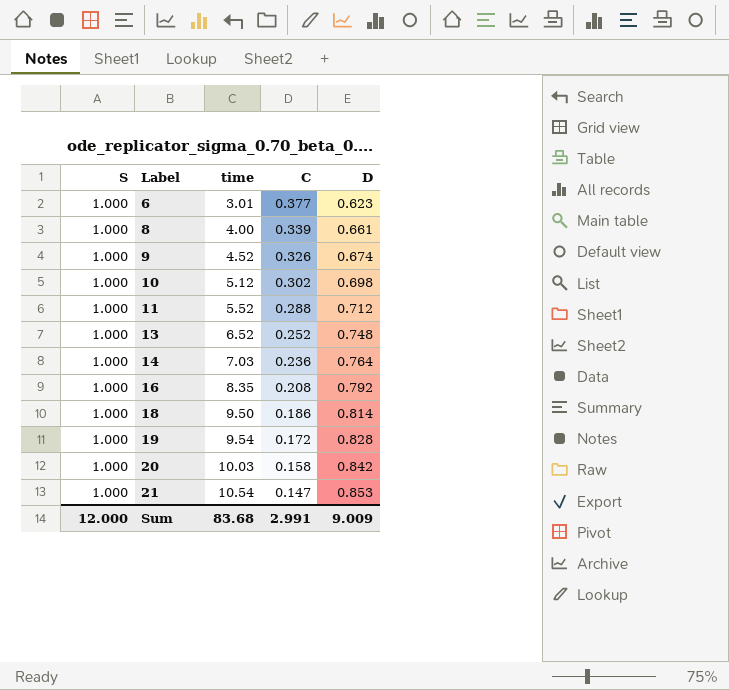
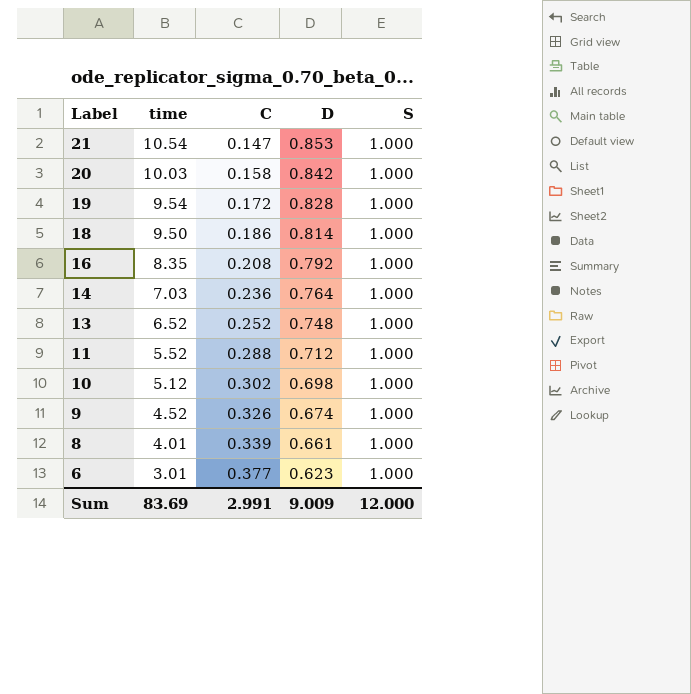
row order: Label ascending -> Label descending
column S | position: 1 -> 5
8 | time: 4.00 -> 4.01
Sum | time: 83.68 -> 83.69

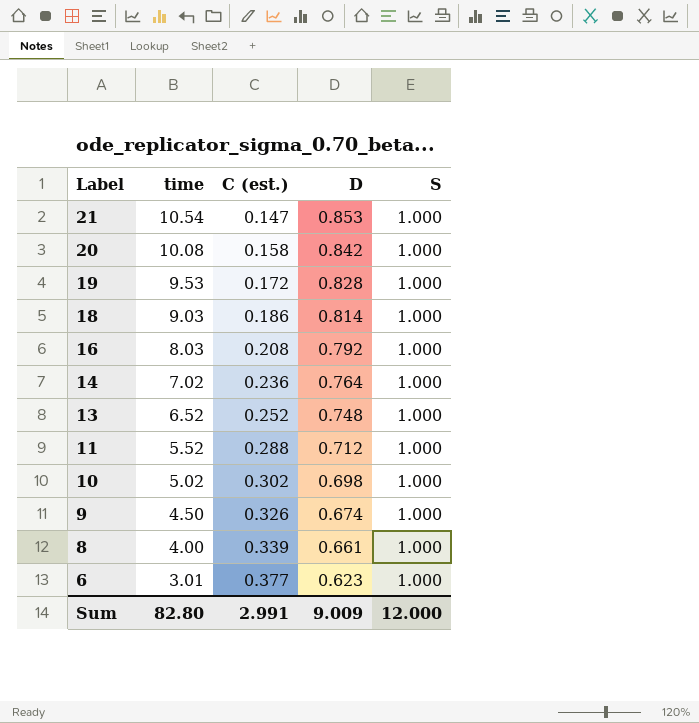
column name: C -> C (est.)
20 | time: 10.03 -> 10.08
19 | time: 9.54 -> 9.53
18 | time: 9.50 -> 9.03
16 | time: 8.35 -> 8.03
14 | time: 7.03 -> 7.02
10 | time: 5.12 -> 5.02
9 | time: 4.52 -> 4.50
8 | time: 4.01 -> 4.00
Sum | time: 83.69 -> 82.80

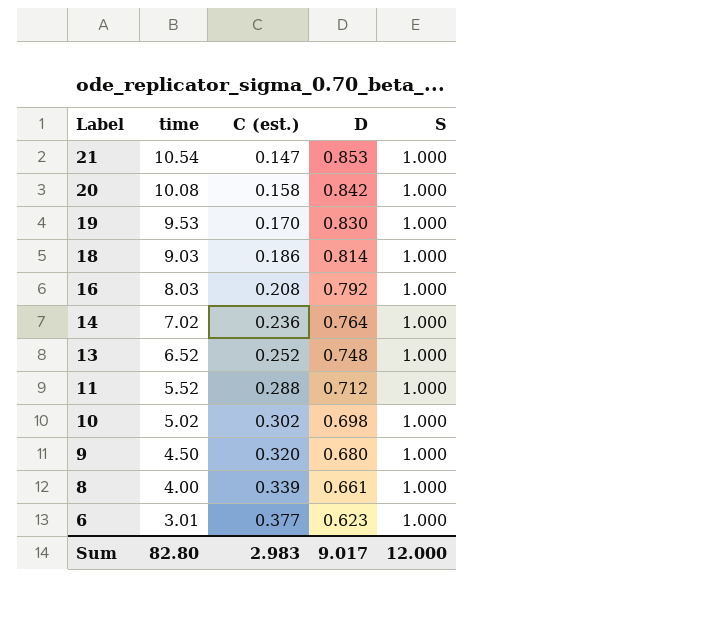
19 | C (est.): 0.172 -> 0.170
19 | D: 0.828 -> 0.830
9 | C (est.): 0.326 -> 0.320
9 | D: 0.674 -> 0.680
Sum | C (est.): 2.991 -> 2.983
Sum | D: 9.009 -> 9.017

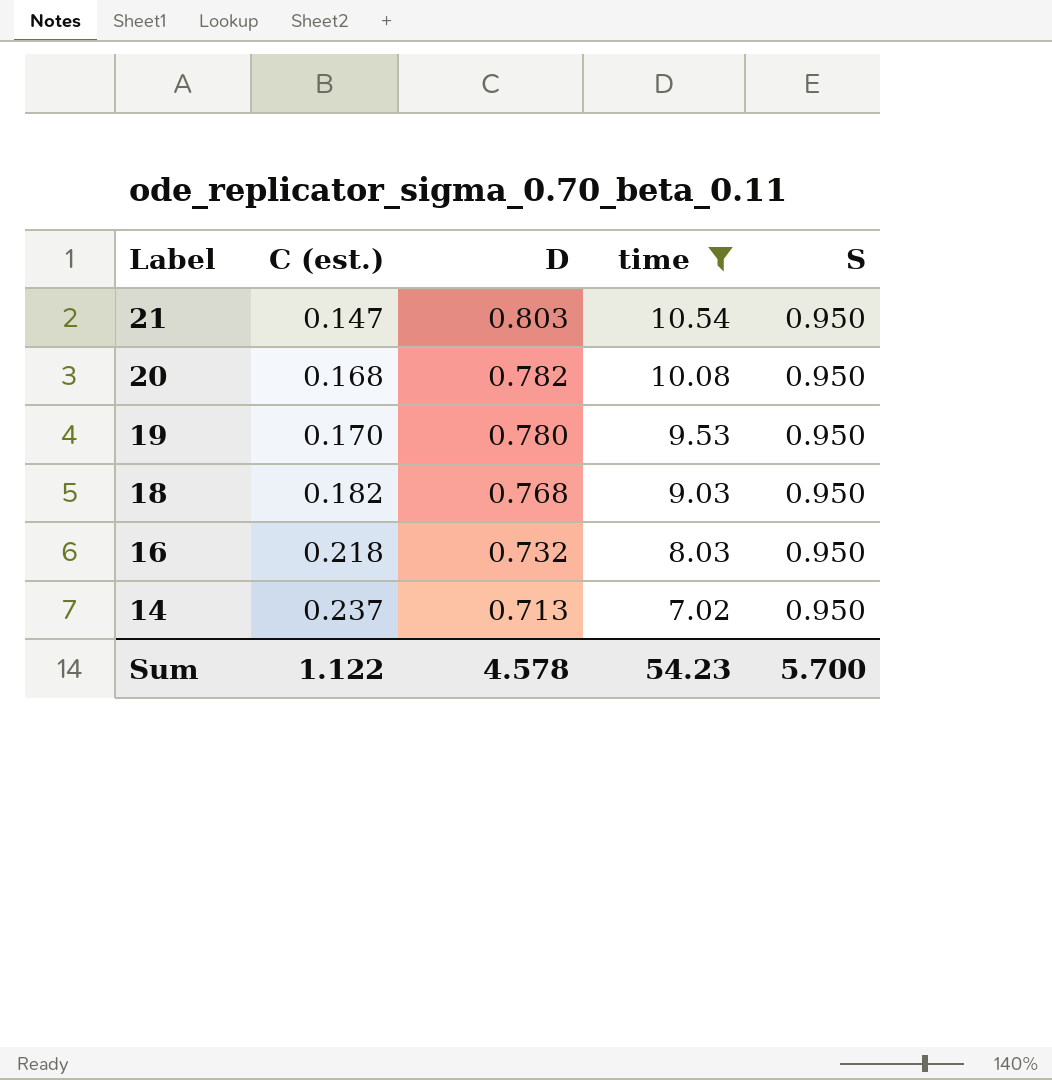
filter: none -> time >= 7.02
column time | position: 2 -> 4
21 | D: 0.853 -> 0.803
21 | S: 1.000 -> 0.950
20 | C (est.): 0.158 -> 0.168
20 | D: 0.842 -> 0.782
20 | S: 1.000 -> 0.950
19 | D: 0.830 -> 0.780
19 | S: 1.000 -> 0.950
18 | C (est.): 0.186 -> 0.182
18 | D: 0.814 -> 0.768
18 | S: 1.000 -> 0.950
16 | C (est.): 0.208 -> 0.218
16 | D: 0.792 -> 0.732
16 | S: 1.000 -> 0.950
14 | C (est.): 0.236 -> 0.237
14 | D: 0.764 -> 0.713
14 | S: 1.000 -> 0.950
Sum | C (est.): 2.983 -> 1.122
Sum | D: 9.017 -> 4.578
Sum | time: 82.80 -> 54.23
Sum | S: 12.000 -> 5.700

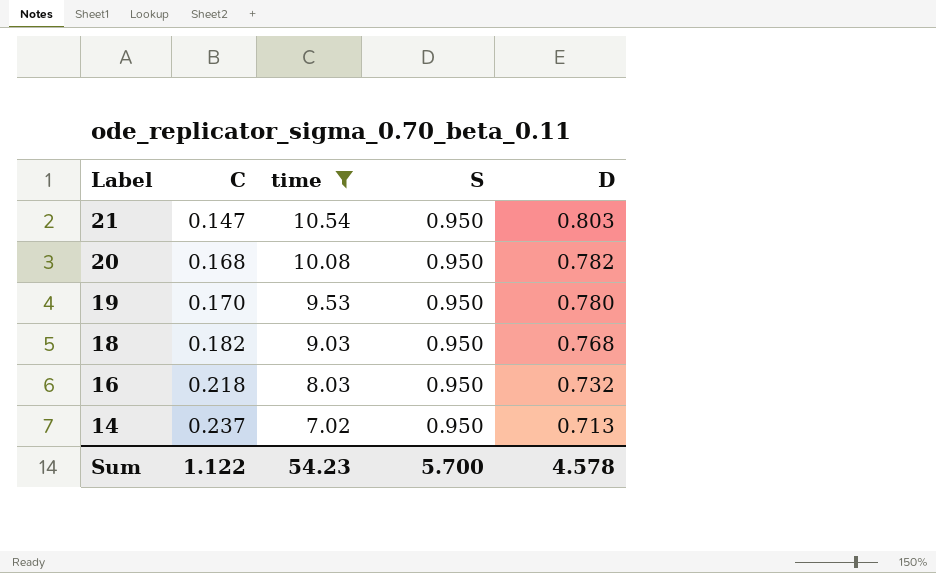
column name: C (est.) -> C
column D | position: 3 -> 5

